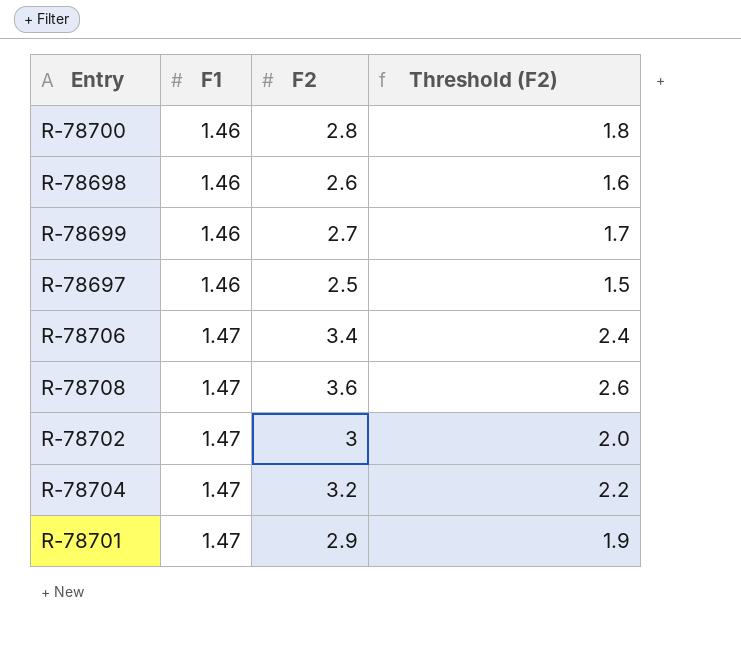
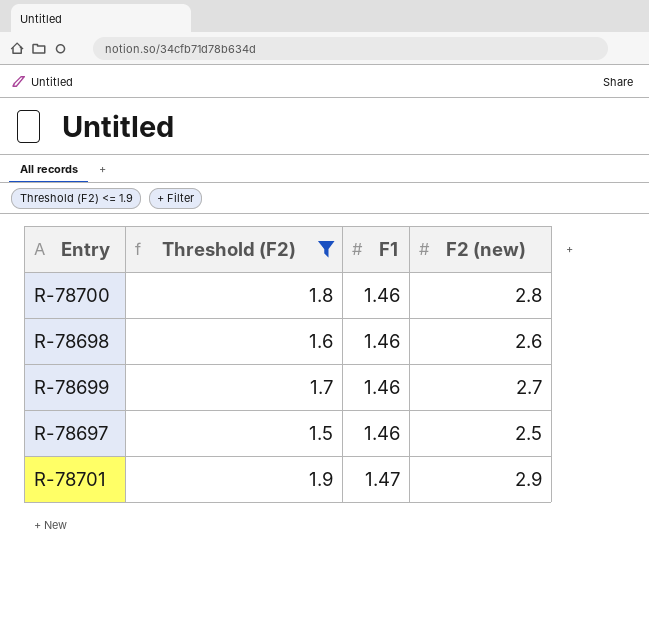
filter: none -> Threshold (F2) <= 1.9
column Threshold (F2) | position: 4 -> 2
column name: F2 -> F2 (new)

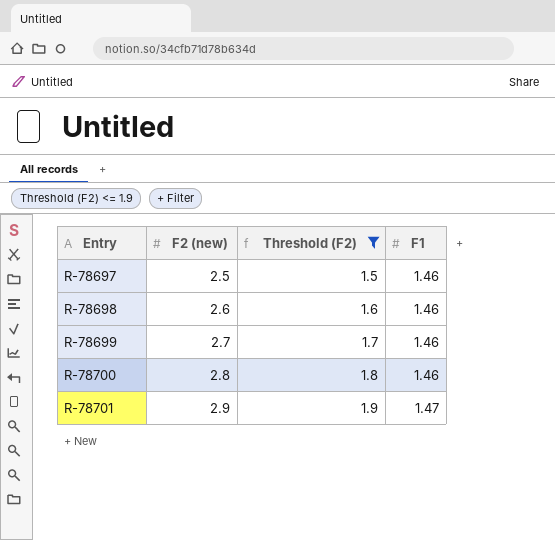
row order: F1 ascending -> Entry ascending
column F2 (new) | position: 4 -> 2

